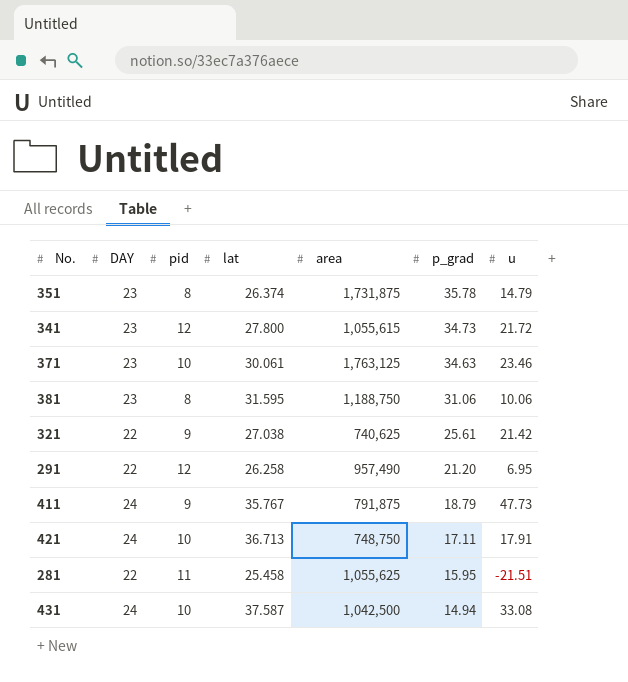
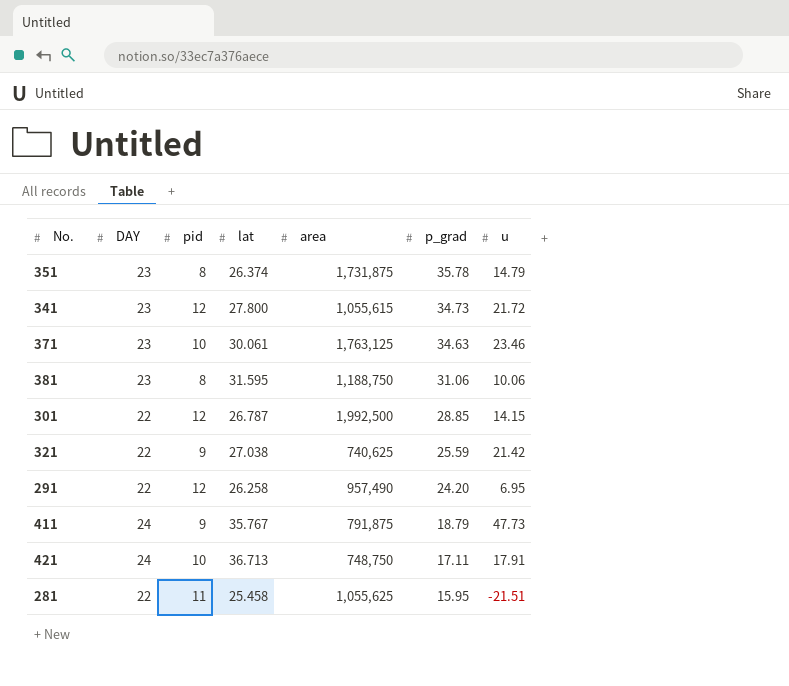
row 431: 24 | 10 | 37.587 | 1,042,500 | 14.94 | 33.08 -> none
row 301: none -> 22 | 12 | 26.787 | 1,992,500 | 28.85 | 14.15
321 | p_grad: 25.61 -> 25.59
291 | p_grad: 21.20 -> 24.20

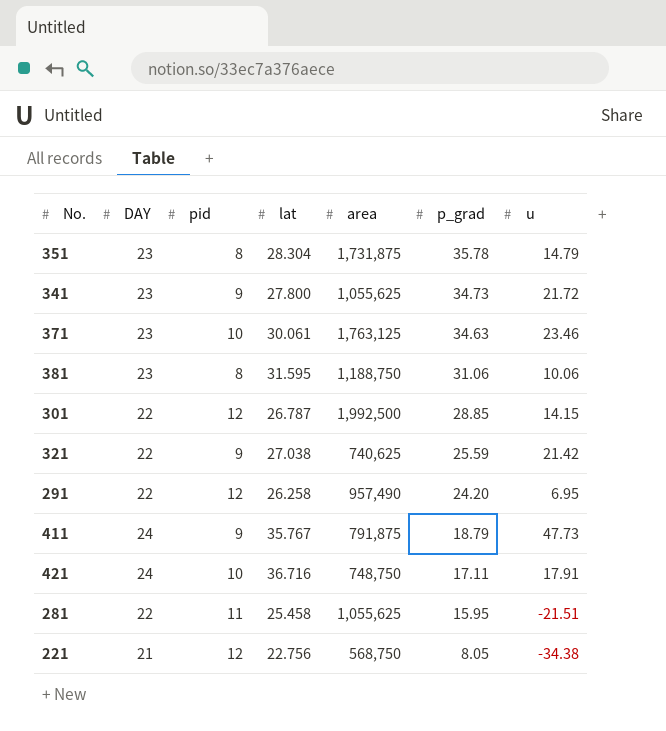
351 | lat: 26.374 -> 28.304
341 | pid: 12 -> 9
341 | area: 1,055,615 -> 1,055,625
421 | lat: 36.713 -> 36.716
row 221: none -> 21 | 12 | 22.756 | 568,750 | 8.05 | -34.38

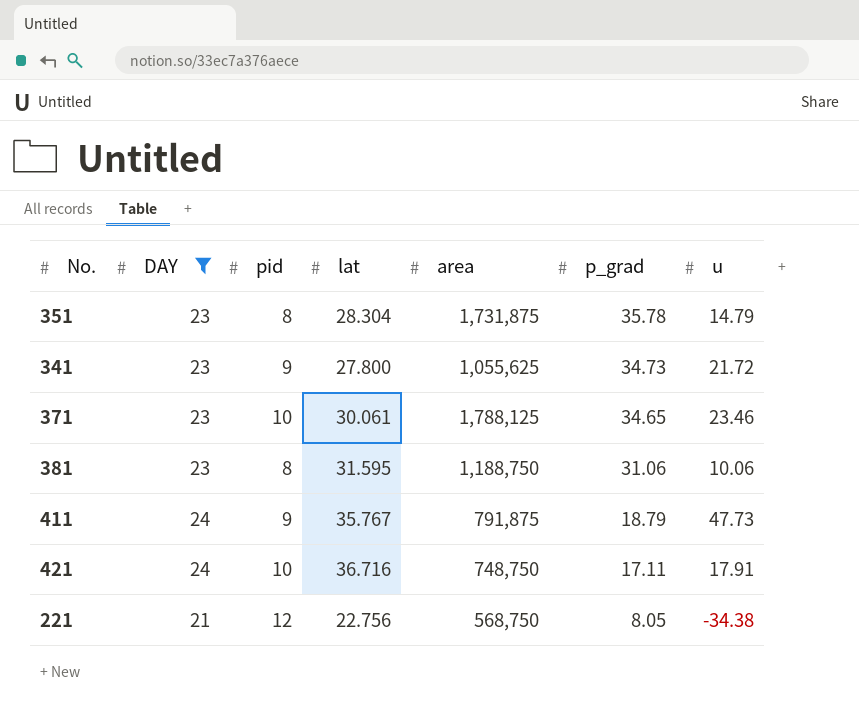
filter: none -> DAY != 22
371 | area: 1,763,125 -> 1,788,125
371 | p_grad: 34.63 -> 34.65

